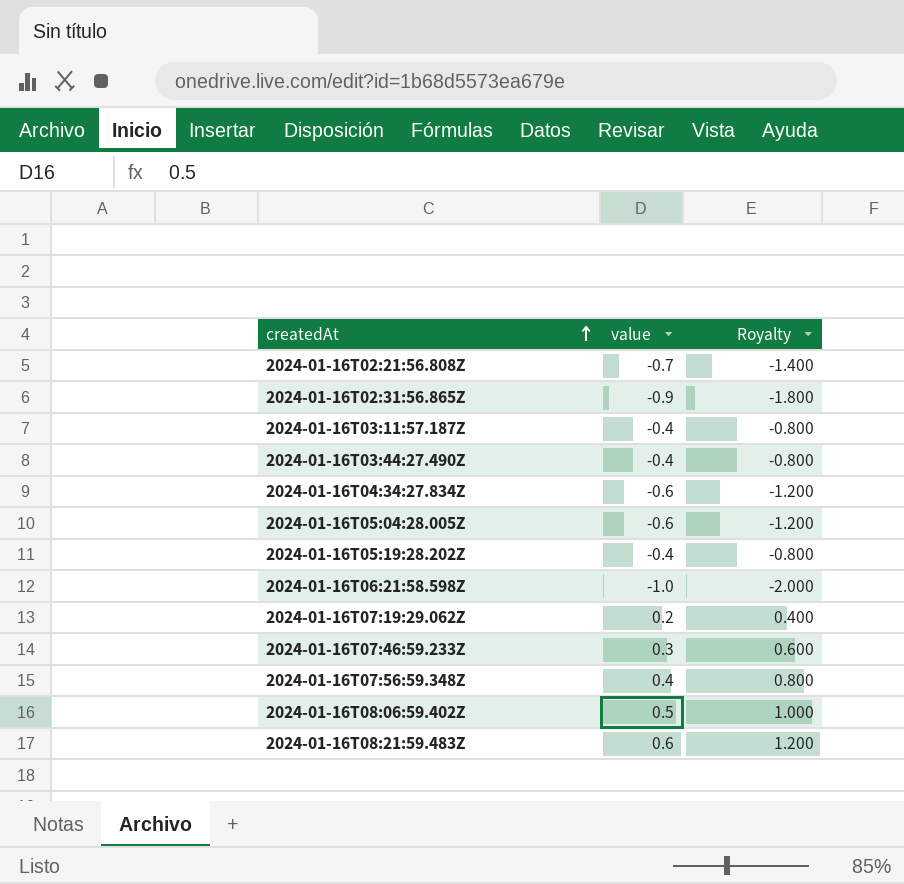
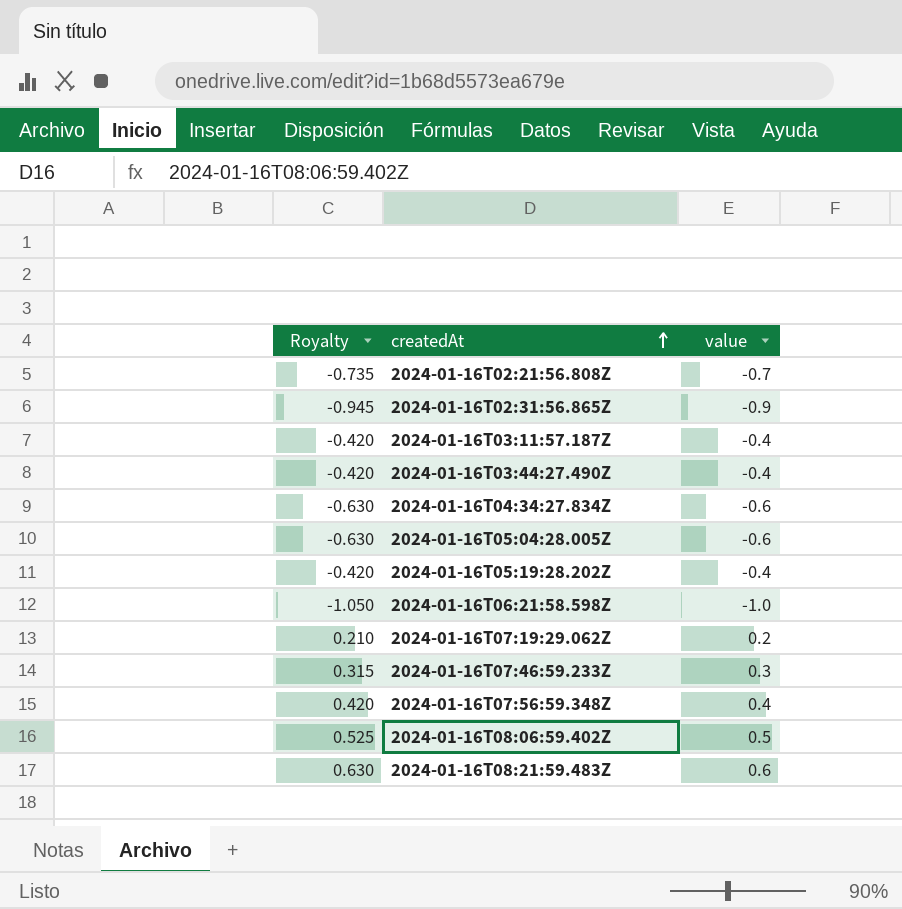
column Royalty | formula: [value] * 2 -> [value] * 1.05
column Royalty | position: 3 -> 1

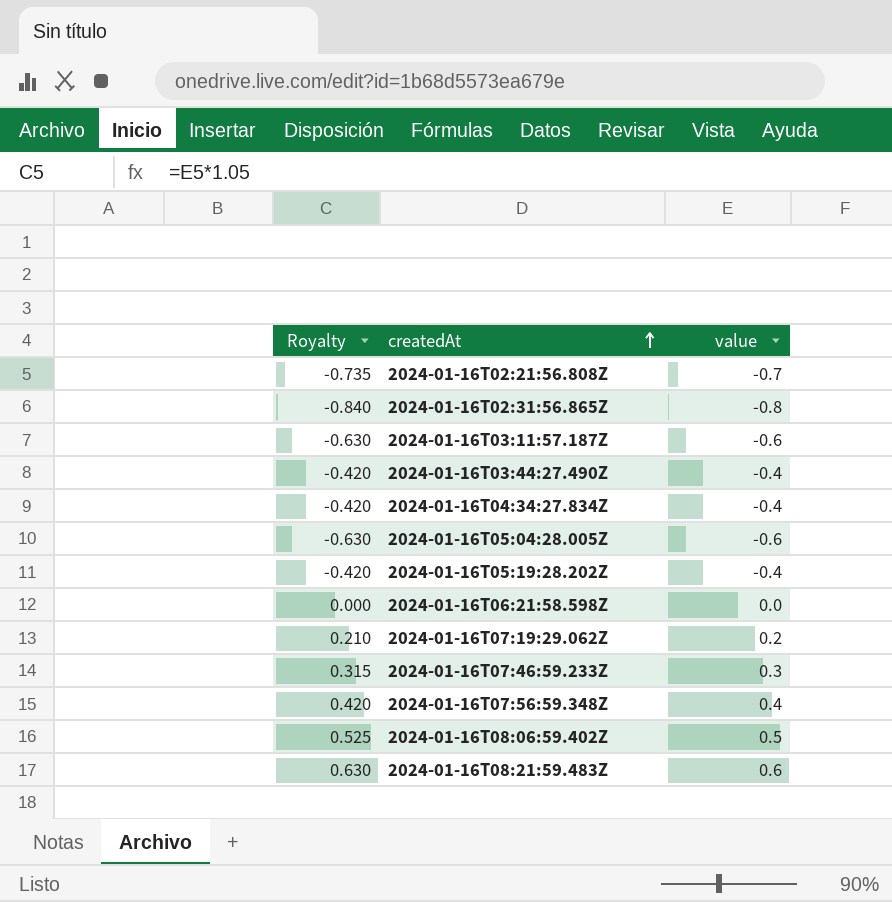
2024-01-16T02:31:56.865Z | Royalty: -0.945 -> -0.840
2024-01-16T02:31:56.865Z | value: -0.9 -> -0.8
2024-01-16T03:11:57.187Z | Royalty: -0.420 -> -0.630
2024-01-16T03:11:57.187Z | value: -0.4 -> -0.6
2024-01-16T04:34:27.834Z | Royalty: -0.630 -> -0.420
2024-01-16T04:34:27.834Z | value: -0.6 -> -0.4
2024-01-16T06:21:58.598Z | Royalty: -1.050 -> 0.000
2024-01-16T06:21:58.598Z | value: -1.0 -> 0.0

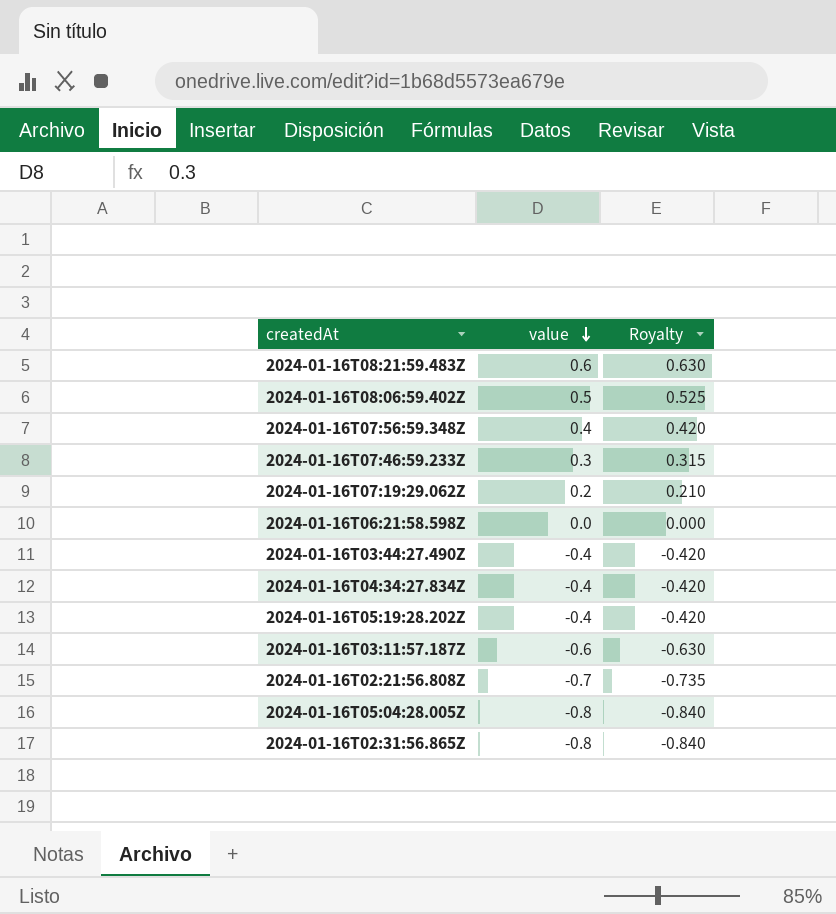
row order: createdAt ascending -> value descending
column Royalty | position: 1 -> 3
2024-01-16T05:04:28.005Z | value: -0.6 -> -0.8
2024-01-16T05:04:28.005Z | Royalty: -0.630 -> -0.840

